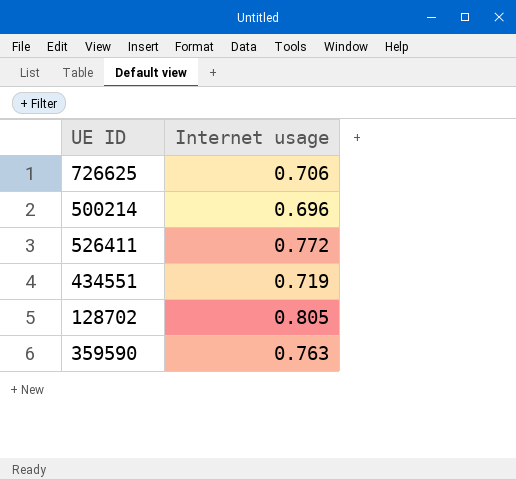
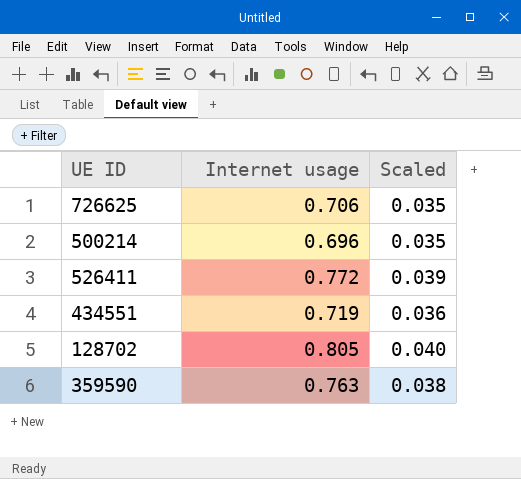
column Scaled | formula: none -> [Internet usage] * 0.05

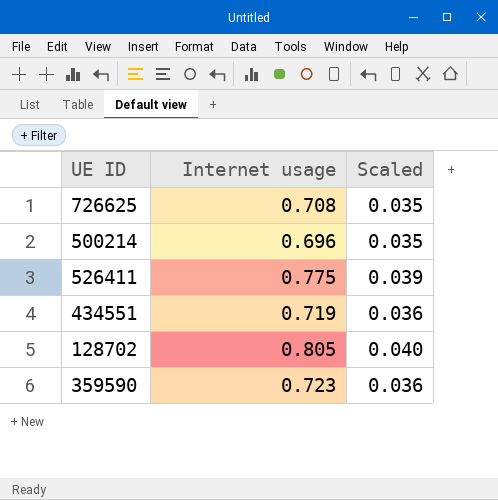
726625 | Internet usage: 0.706 -> 0.708
526411 | Internet usage: 0.772 -> 0.775
359590 | Internet usage: 0.763 -> 0.723
359590 | Scaled: 0.038 -> 0.036

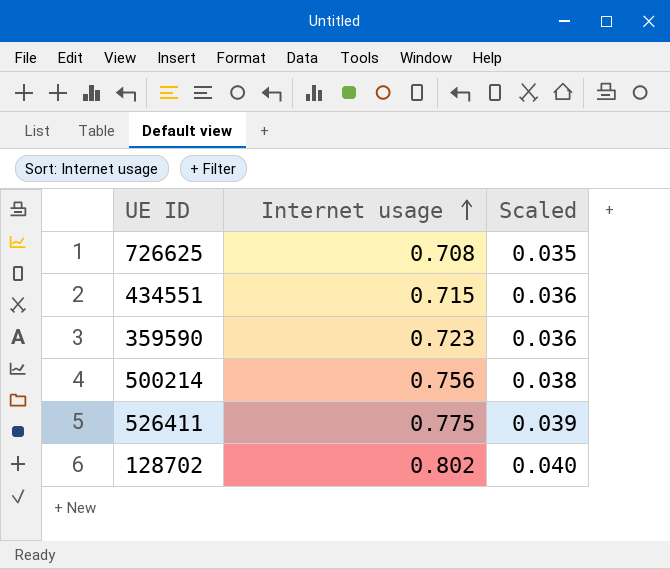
row order: none -> Internet usage ascending
434551 | Internet usage: 0.719 -> 0.715
500214 | Internet usage: 0.696 -> 0.756
500214 | Scaled: 0.035 -> 0.038
128702 | Internet usage: 0.805 -> 0.802

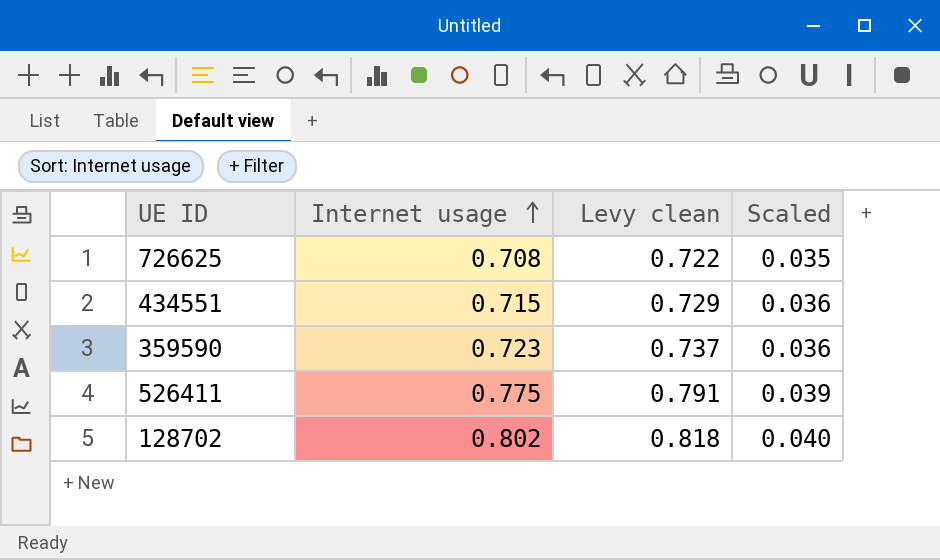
column Levy clean | formula: none -> [Internet usage] * 1.02
row 500214: 0.756 | 0.038 -> none

